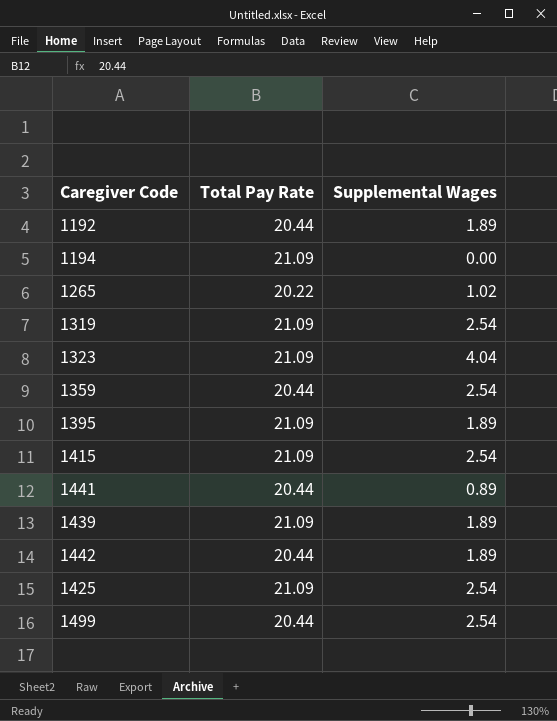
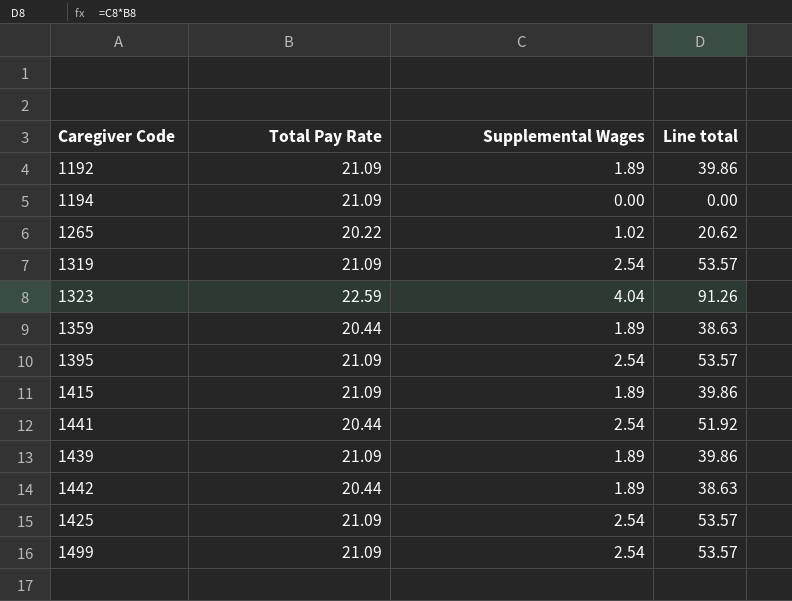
column Line total | formula: none -> [Total Pay Rate] * [Supplemental Wages]
1192 | Total Pay Rate: 20.44 -> 21.09
1323 | Total Pay Rate: 21.09 -> 22.59
1359 | Supplemental Wages: 2.54 -> 1.89
1395 | Supplemental Wages: 1.89 -> 2.54
1415 | Supplemental Wages: 2.54 -> 1.89
1441 | Supplemental Wages: 0.89 -> 2.54
1499 | Total Pay Rate: 20.44 -> 21.09

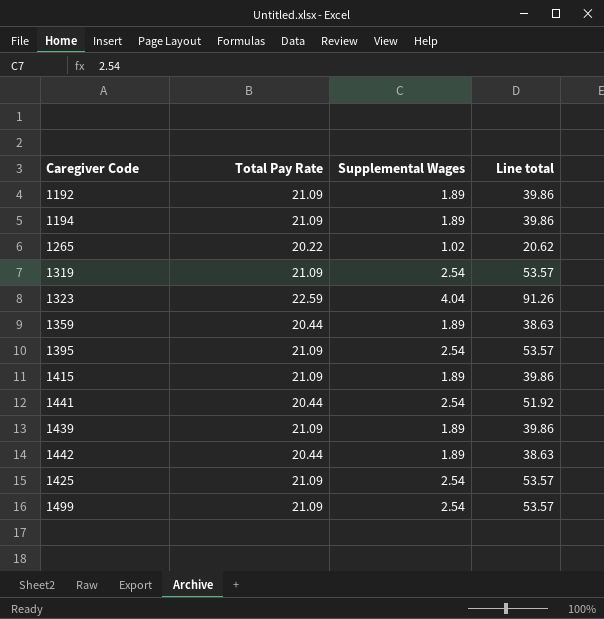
1194 | Supplemental Wages: 0.00 -> 1.89
1194 | Line total: 0.00 -> 39.86

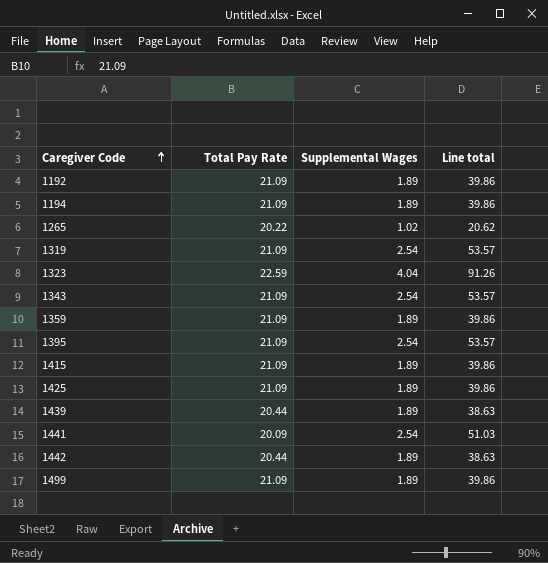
row order: none -> Caregiver Code ascending
row 1343: none -> 21.09 | 2.54 | 53.57
1359 | Total Pay Rate: 20.44 -> 21.09
1359 | Line total: 38.63 -> 39.86
1425 | Supplemental Wages: 2.54 -> 1.89
1425 | Line total: 53.57 -> 39.86
1439 | Total Pay Rate: 21.09 -> 20.44
1439 | Line total: 39.86 -> 38.63
1441 | Total Pay Rate: 20.44 -> 20.09
1441 | Line total: 51.92 -> 51.03
1499 | Supplemental Wages: 2.54 -> 1.89
1499 | Line total: 53.57 -> 39.86

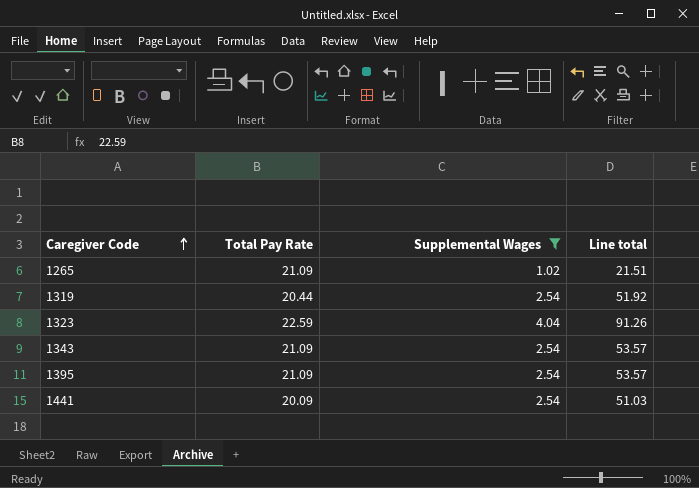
filter: none -> Supplemental Wages != 1.89
1265 | Total Pay Rate: 20.22 -> 21.09
1265 | Line total: 20.62 -> 21.51
1319 | Total Pay Rate: 21.09 -> 20.44
1319 | Line total: 53.57 -> 51.92

